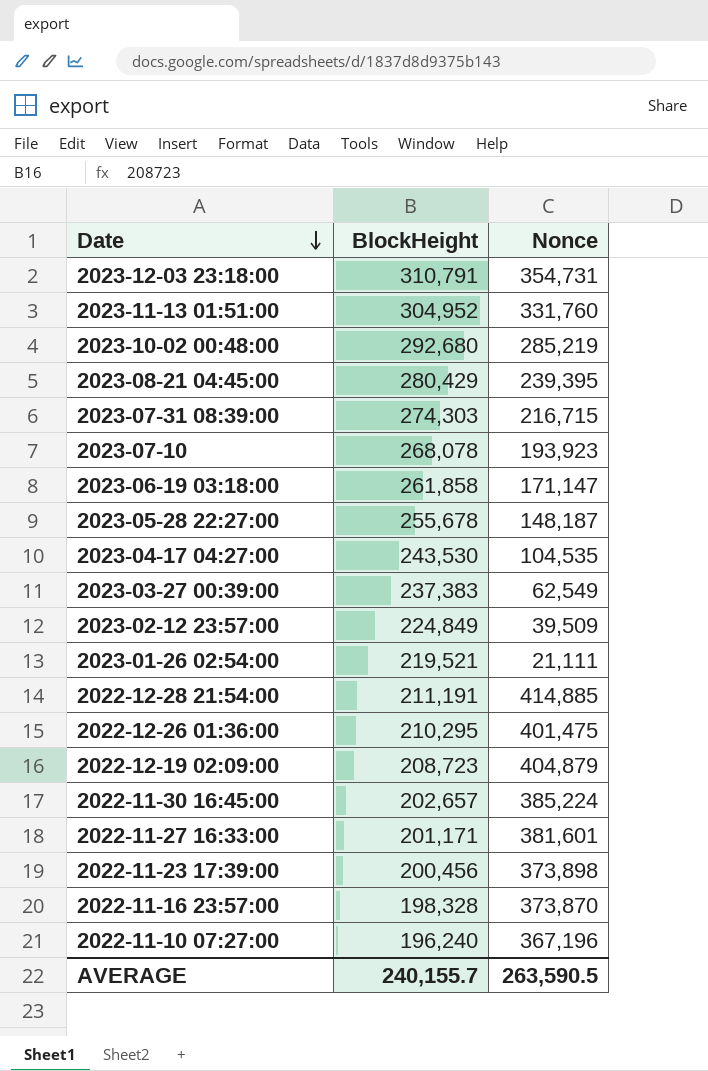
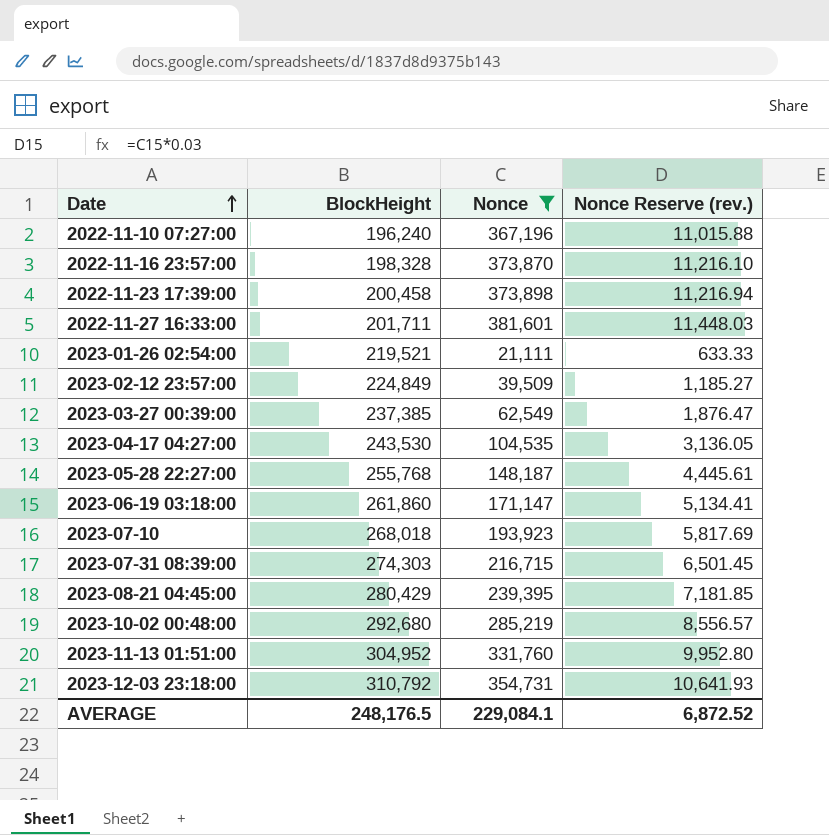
filter: none -> Nonce <= 381,601
row order: Date descending -> Date ascending
column Nonce Reserve (rev.) | formula: none -> [Nonce] * 0.03
2022-11-23 17:39:00 | BlockHeight: 200,456 -> 200,458
2022-11-27 16:33:00 | BlockHeight: 201,171 -> 201,711
2023-03-27 00:39:00 | BlockHeight: 237,383 -> 237,385
2023-05-28 22:27:00 | BlockHeight: 255,678 -> 255,768
2023-06-19 03:18:00 | BlockHeight: 261,858 -> 261,860
2023-07-10 | BlockHeight: 268,078 -> 268,018
2023-12-03 23:18:00 | BlockHeight: 310,791 -> 310,792
AVERAGE | BlockHeight: 240,155.7 -> 248,176.5
AVERAGE | Nonce: 263,590.5 -> 229,084.1

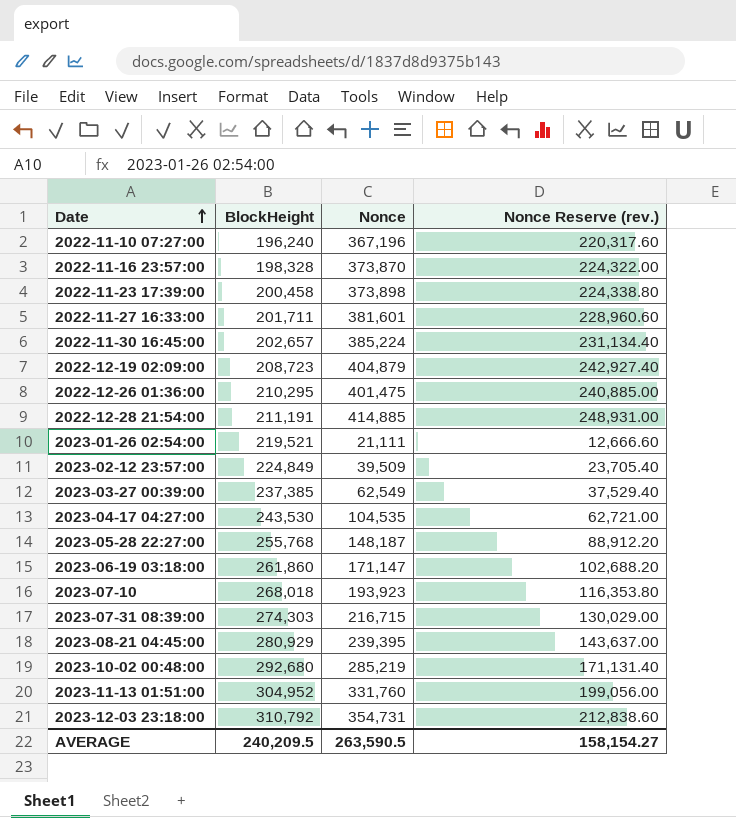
filter: Nonce <= 381,601 -> none
column Nonce Reserve (rev.) | formula: [Nonce] * 0.03 -> [Nonce] * 0.6
2023-08-21 04:45:00 | BlockHeight: 280,429 -> 280,929
AVERAGE | BlockHeight: 248,176.5 -> 240,209.5
AVERAGE | Nonce: 229,084.1 -> 263,590.5
AVERAGE | Nonce Reserve (rev.): 6,872.52 -> 158,154.27

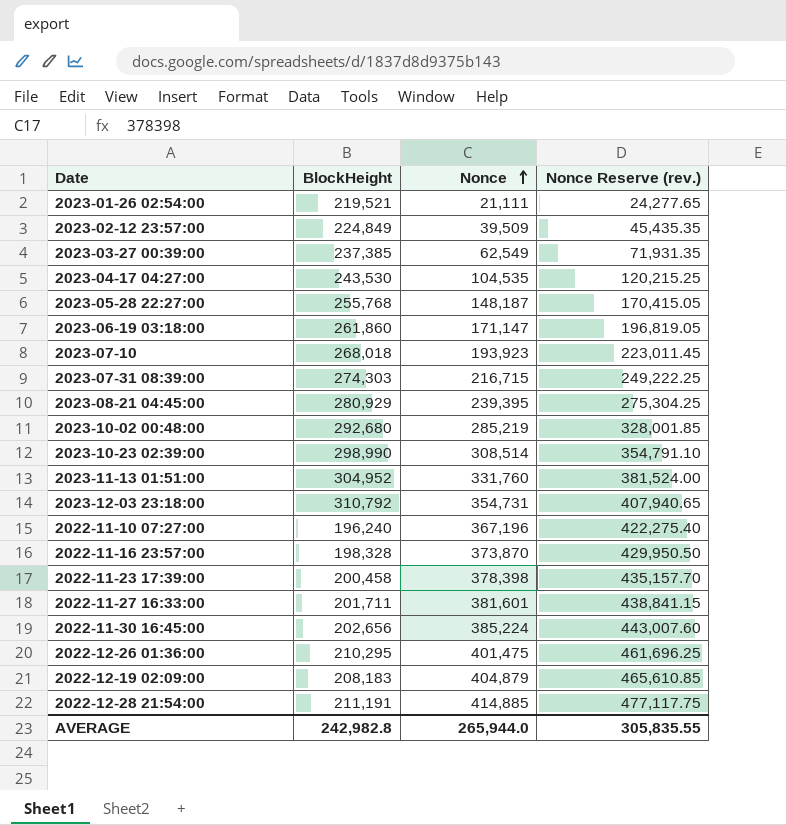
row order: Date ascending -> Nonce ascending
column Nonce Reserve (rev.) | formula: [Nonce] * 0.6 -> [Nonce] * 1.15
row 2023-10-23 02:39:00: none -> 298,990 | 308,514 | 354,791.10
2022-11-23 17:39:00 | Nonce: 373,898 -> 378,398
2022-11-30 16:45:00 | BlockHeight: 202,657 -> 202,656
2022-12-19 02:09:00 | BlockHeight: 208,723 -> 208,183
AVERAGE | BlockHeight: 240,209.5 -> 242,982.8
AVERAGE | Nonce: 263,590.5 -> 265,944.0
AVERAGE | Nonce Reserve (rev.): 158,154.27 -> 305,835.55

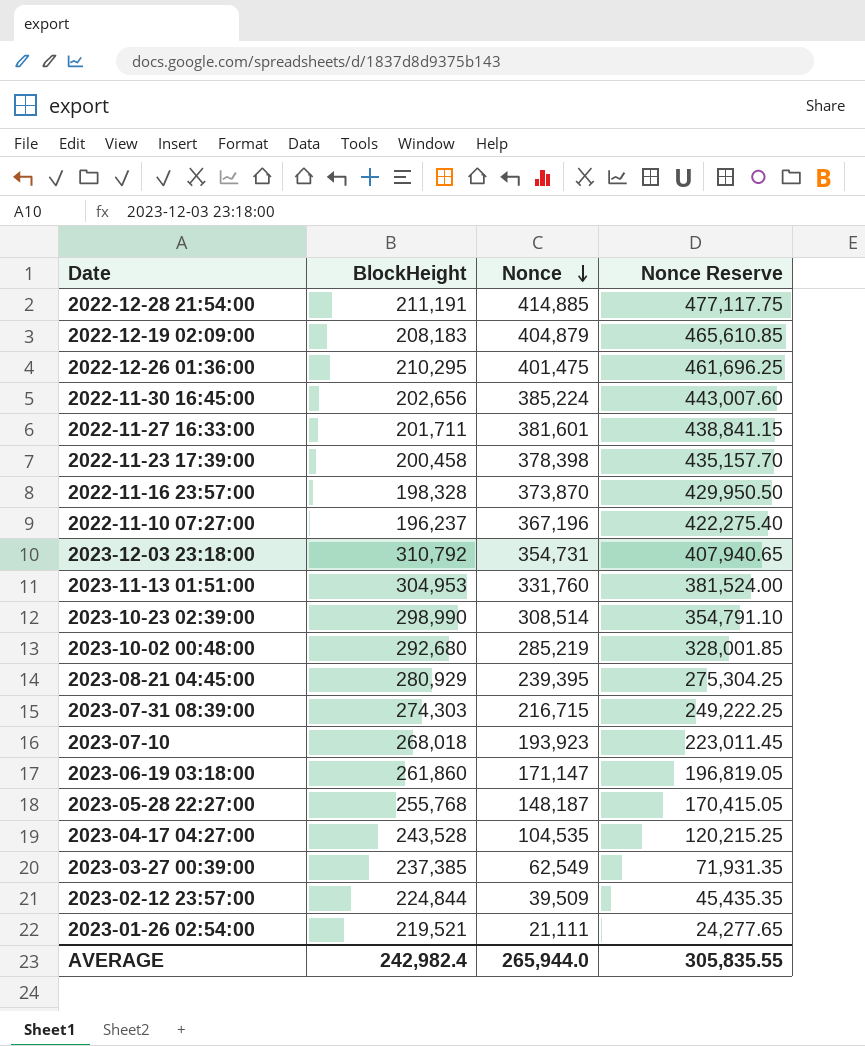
row order: Nonce ascending -> Nonce descending
column name: Nonce Reserve (rev.) -> Nonce Reserve
2022-11-10 07:27:00 | BlockHeight: 196,240 -> 196,237
2023-11-13 01:51:00 | BlockHeight: 304,952 -> 304,953
2023-04-17 04:27:00 | BlockHeight: 243,530 -> 243,528
2023-02-12 23:57:00 | BlockHeight: 224,849 -> 224,844
AVERAGE | BlockHeight: 242,982.8 -> 242,982.4

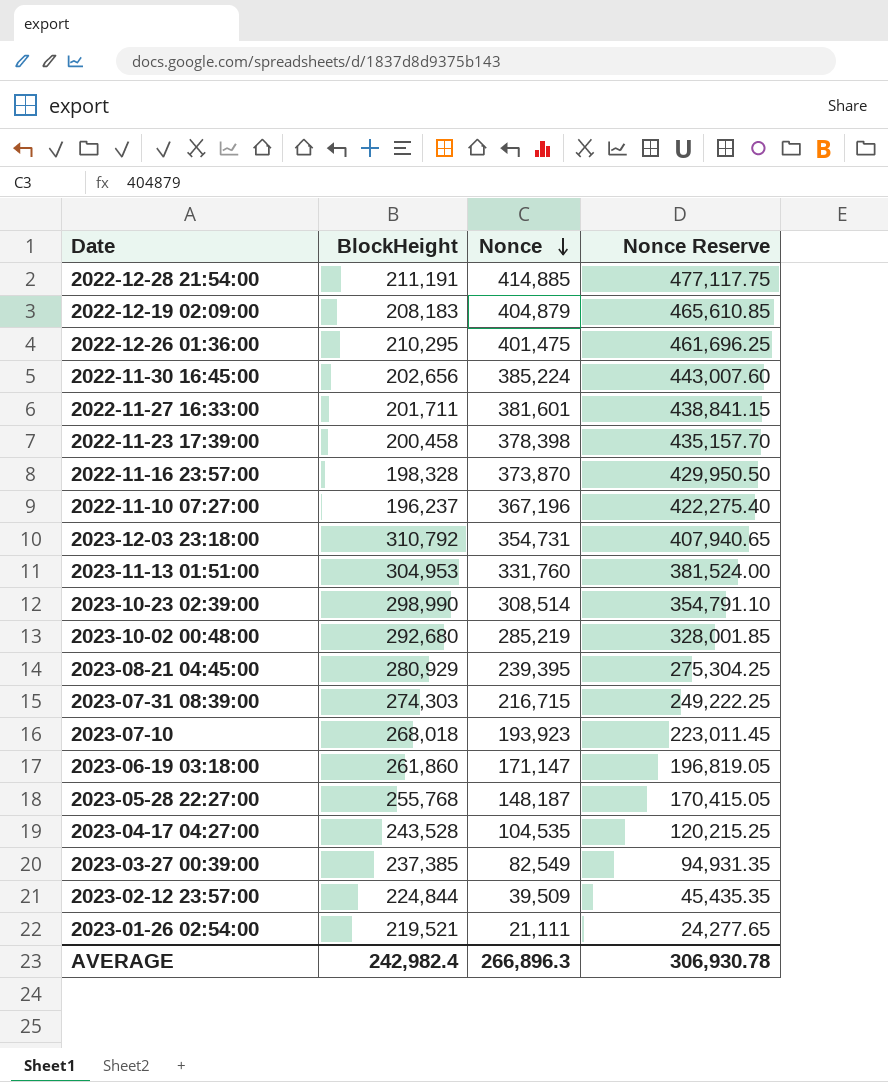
2023-03-27 00:39:00 | Nonce: 62,549 -> 82,549
2023-03-27 00:39:00 | Nonce Reserve: 71,931.35 -> 94,931.35
AVERAGE | Nonce: 265,944.0 -> 266,896.3
AVERAGE | Nonce Reserve: 305,835.55 -> 306,930.78

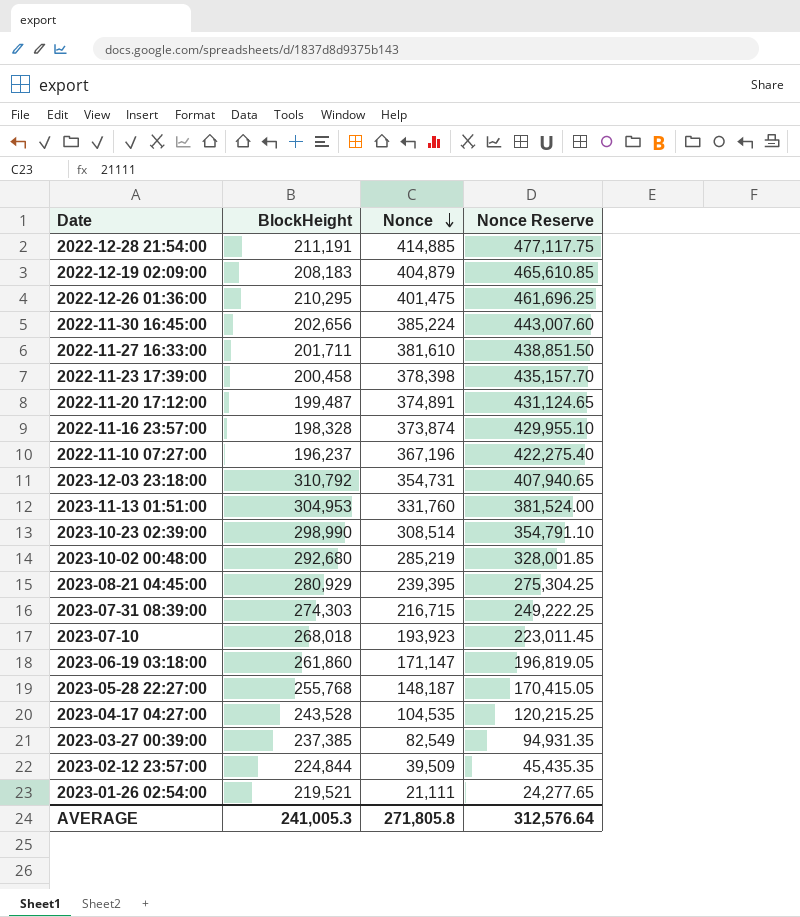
2022-11-27 16:33:00 | Nonce: 381,601 -> 381,610
2022-11-27 16:33:00 | Nonce Reserve: 438,841.15 -> 438,851.50
row 2022-11-20 17:12:00: none -> 199,487 | 374,891 | 431,124.65
2022-11-16 23:57:00 | Nonce: 373,870 -> 373,874
2022-11-16 23:57:00 | Nonce Reserve: 429,950.50 -> 429,955.10
AVERAGE | BlockHeight: 242,982.4 -> 241,005.3
AVERAGE | Nonce: 266,896.3 -> 271,805.8
AVERAGE | Nonce Reserve: 306,930.78 -> 312,576.64

